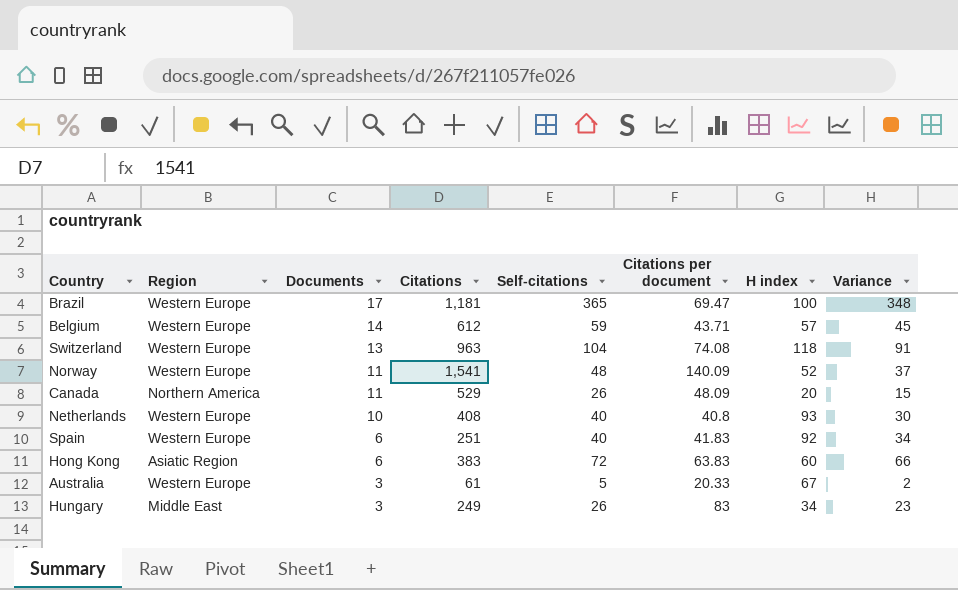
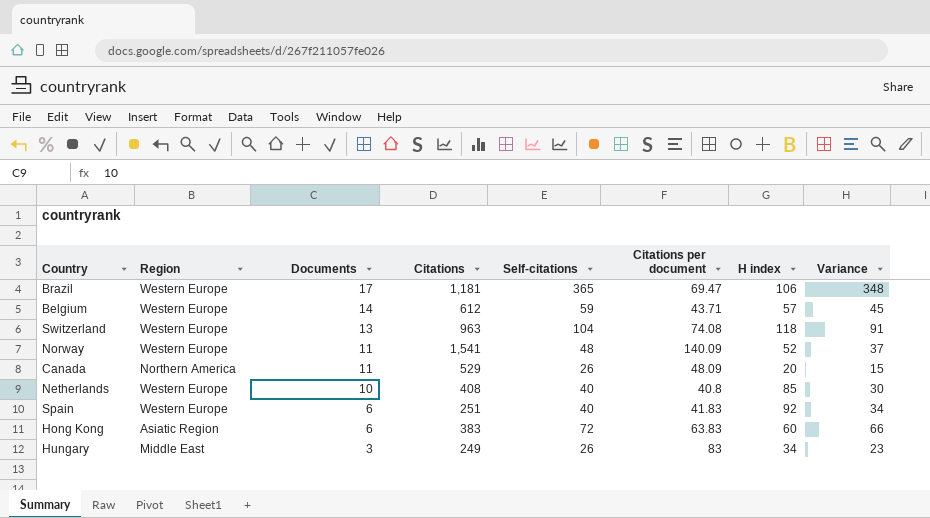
row Australia: Western Europe | 3 | 61 | 5 | 20.33 | 67 | 2 -> none
Brazil | H index: 100 -> 106
Netherlands | H index: 93 -> 85

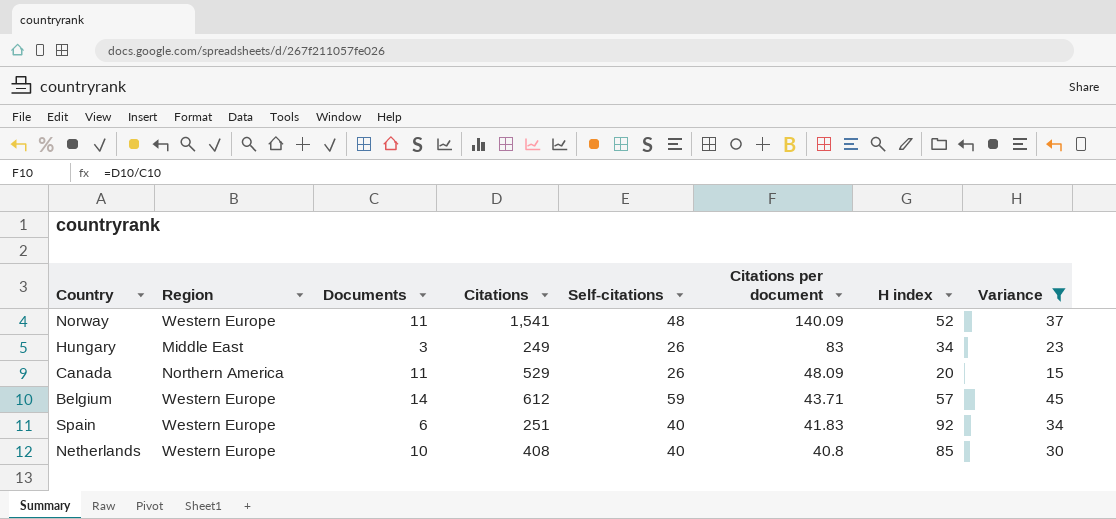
filter: none -> Variance <= 45
row order: Documents descending -> Citations per document descending

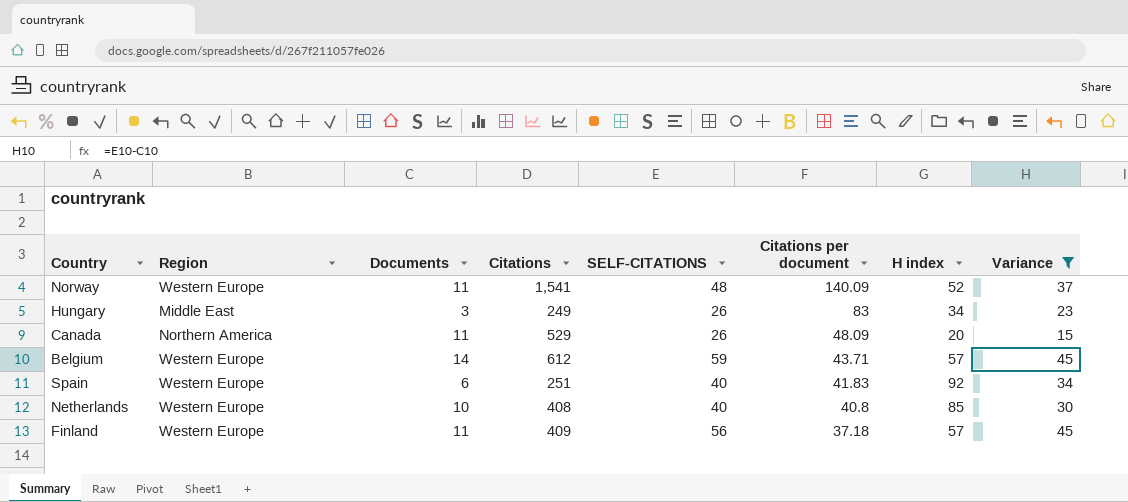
column name: Self-citations -> SELF-CITATIONS
row Finland: none -> Western Europe | 11 | 409 | 56 | 37.18 | 57 | 45

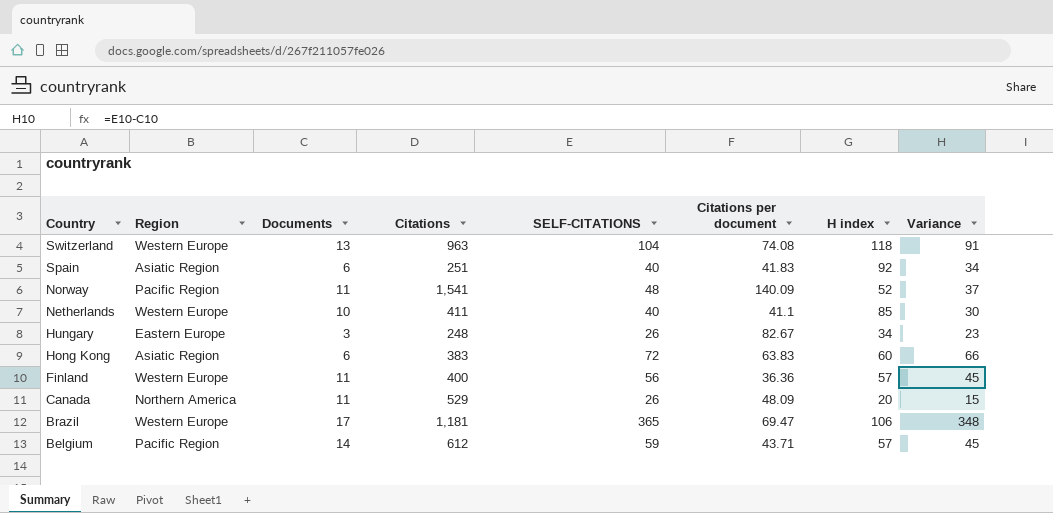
filter: Variance <= 45 -> none
row order: Citations per document descending -> Country descending
Spain | Region: Western Europe -> Asiatic Region
Norway | Region: Western Europe -> Pacific Region
Netherlands | Citations: 408 -> 411
Netherlands | Citations per document: 40.8 -> 41.1
Hungary | Region: Middle East -> Eastern Europe
Hungary | Citations: 249 -> 248
Hungary | Citations per document: 83 -> 82.67
Finland | Citations: 409 -> 400
Finland | Citations per document: 37.18 -> 36.36
Belgium | Region: Western Europe -> Pacific Region

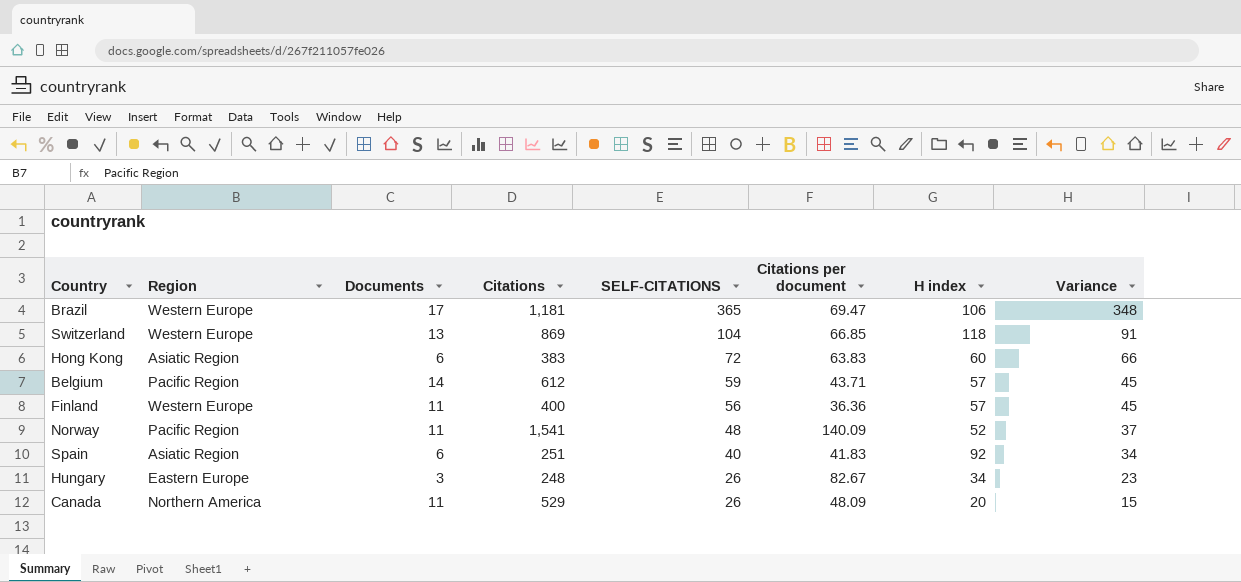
row order: Country descending -> SELF-CITATIONS descending
row Netherlands: Western Europe | 10 | 411 | 40 | 41.1 | 85 | 30 -> none
Switzerland | Citations: 963 -> 869
Switzerland | Citations per document: 74.08 -> 66.85

